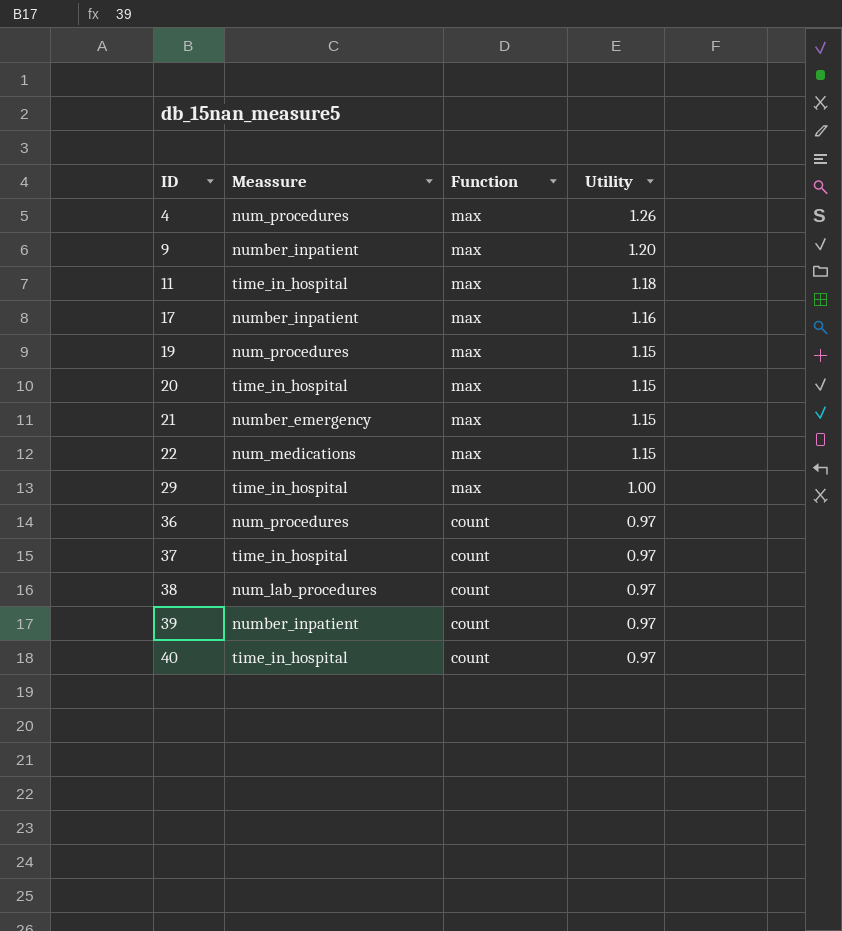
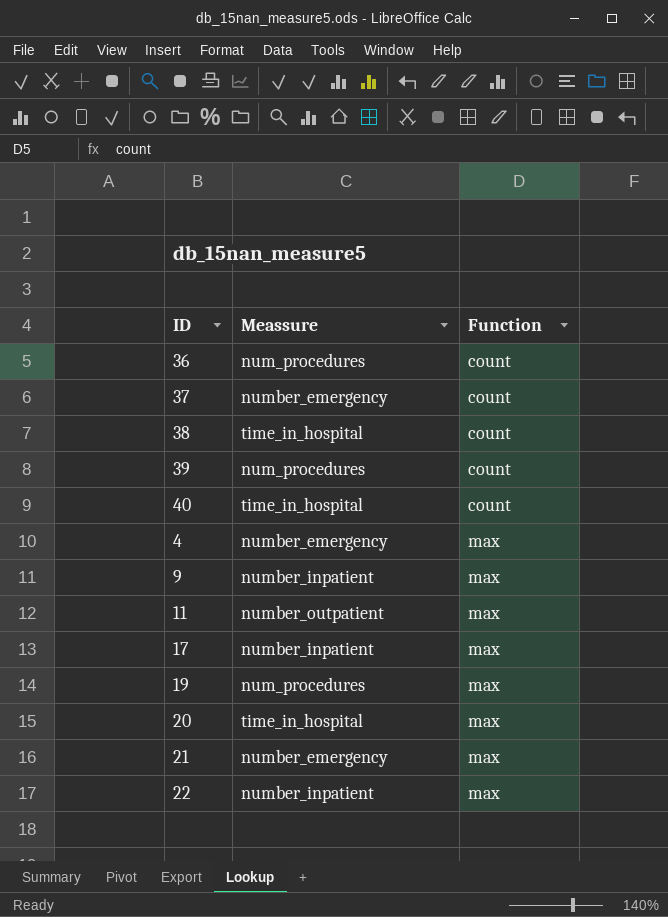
row order: ID ascending -> Function ascending
column Utility | position: 4 -> none
row 29: time_in_hospital | max | 1.00 -> none
37 | Meassure: time_in_hospital -> number_emergency
38 | Meassure: num_lab_procedures -> time_in_hospital
39 | Meassure: number_inpatient -> num_procedures
4 | Meassure: num_procedures -> number_emergency
11 | Meassure: time_in_hospital -> number_outpatient
22 | Meassure: num_medications -> number_inpatient

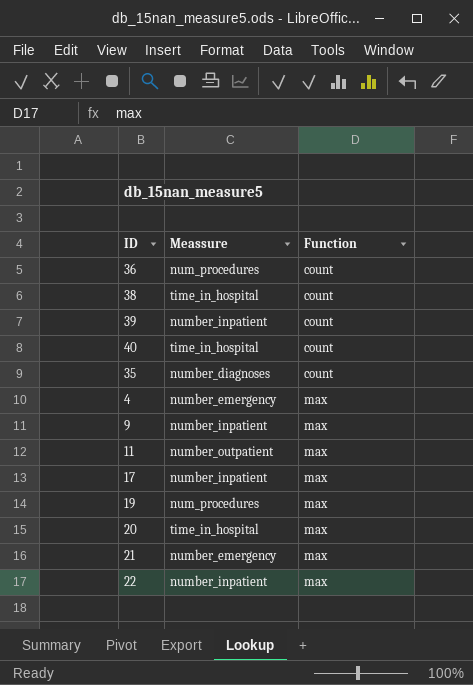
row 37: number_emergency | count -> none
39 | Meassure: num_procedures -> number_inpatient
row 35: none -> number_diagnoses | count

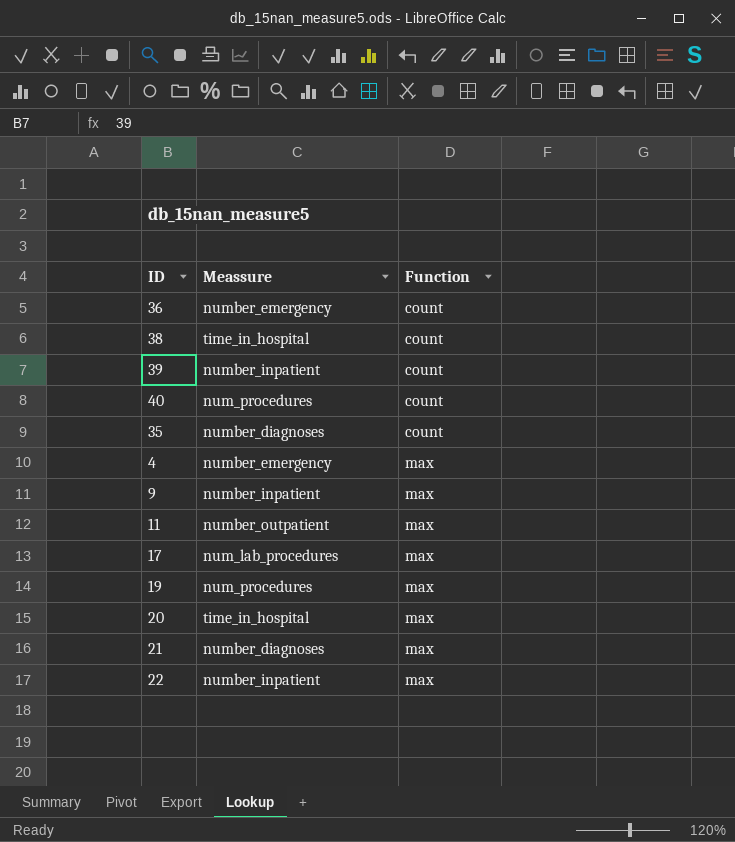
36 | Meassure: num_procedures -> number_emergency
40 | Meassure: time_in_hospital -> num_procedures
17 | Meassure: number_inpatient -> num_lab_procedures
21 | Meassure: number_emergency -> number_diagnoses

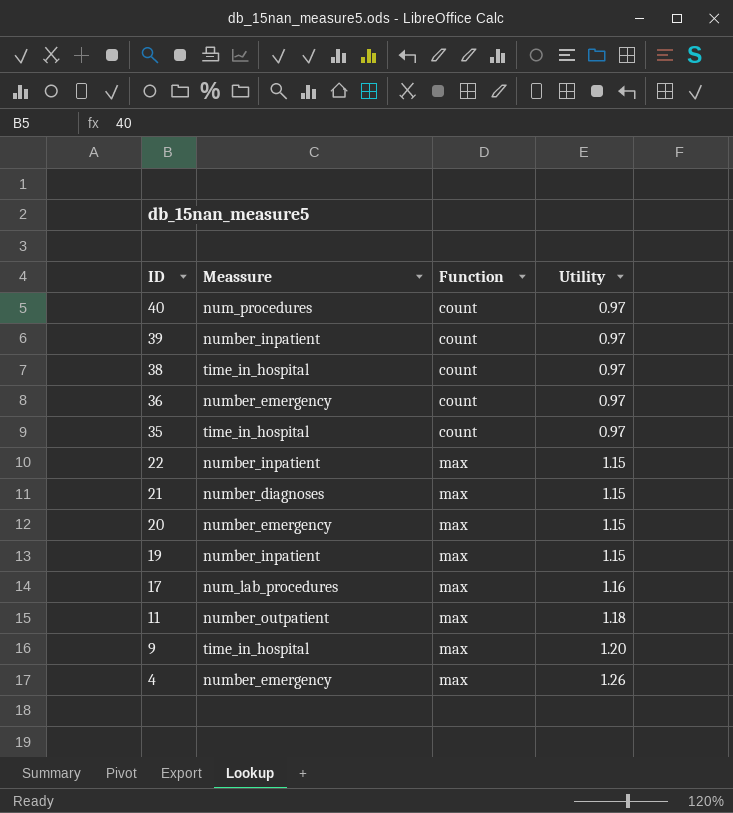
row order: Function ascending -> ID descending
column Utility | position: none -> 4
35 | Meassure: number_diagnoses -> time_in_hospital
20 | Meassure: time_in_hospital -> number_emergency
19 | Meassure: num_procedures -> number_inpatient
9 | Meassure: number_inpatient -> time_in_hospital

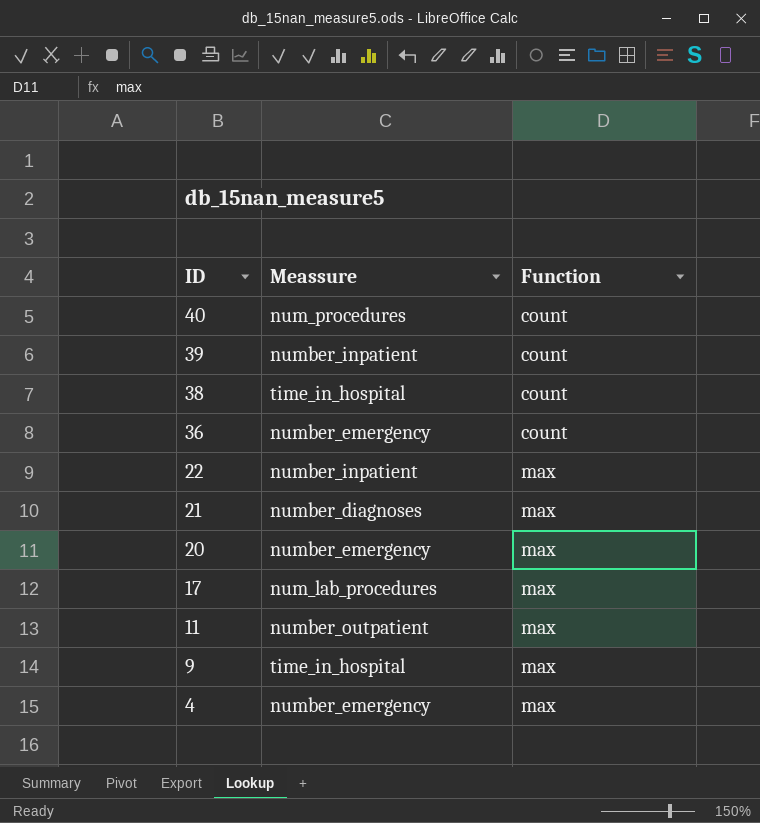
column Utility | position: 4 -> none
row 35: time_in_hospital | count | 0.97 -> none
row 19: number_inpatient | max | 1.15 -> none

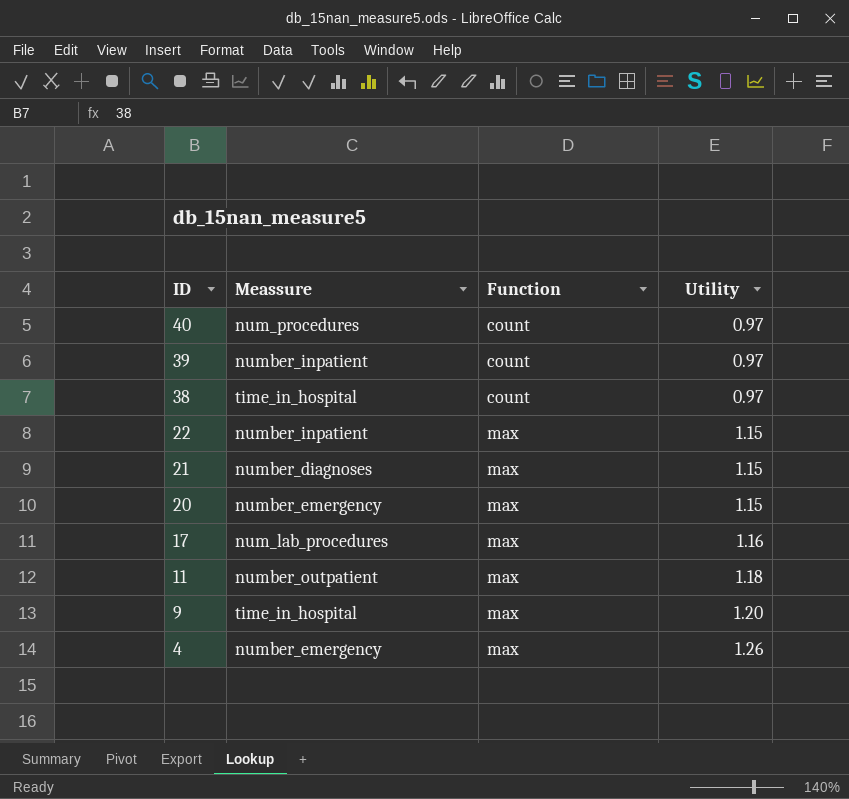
column Utility | position: none -> 4
row 36: number_emergency | count -> none

